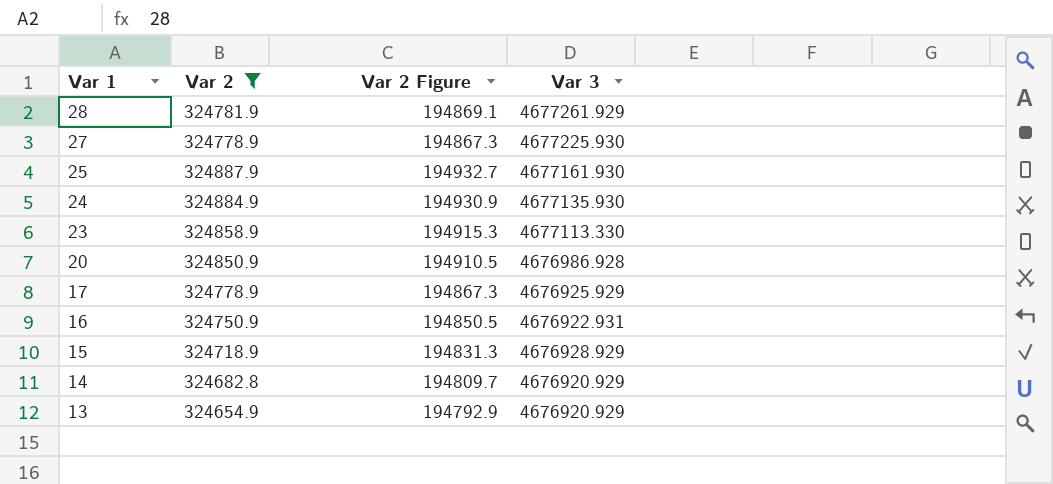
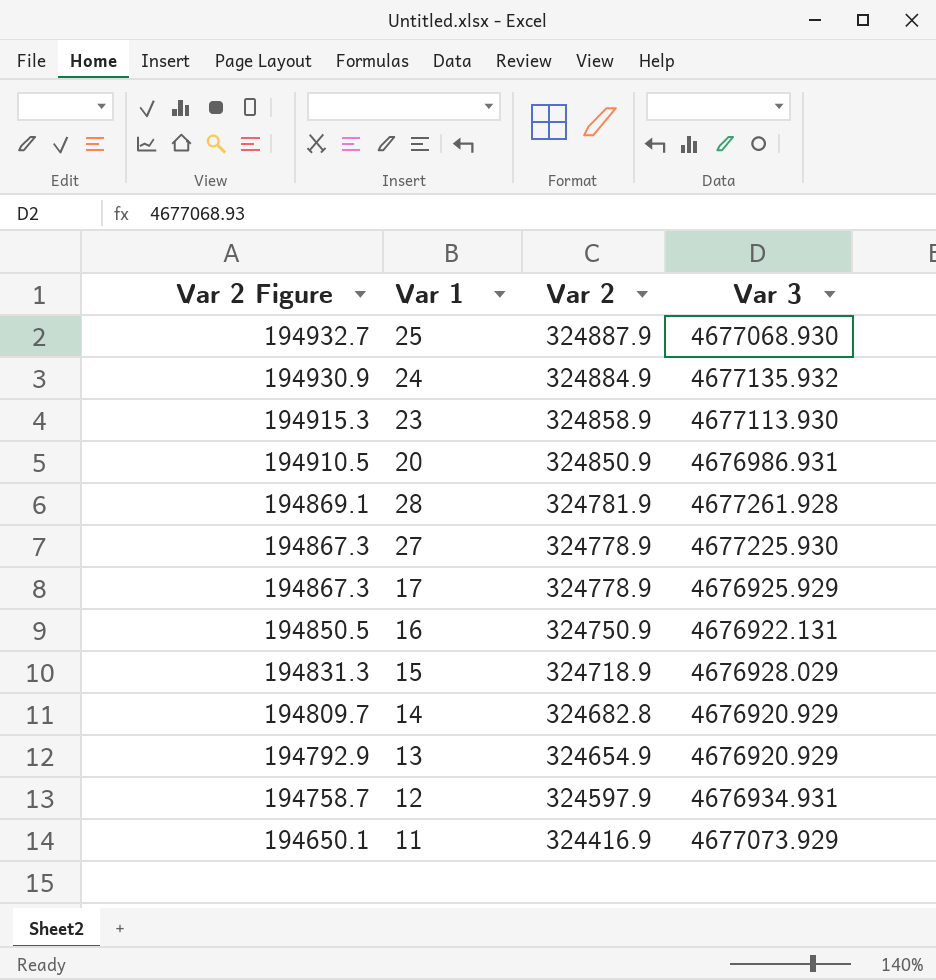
filter: Var 2 >= 324654.9 -> none
row order: Var 1 descending -> Var 2 Figure descending
column Var 2 Figure | position: 3 -> 1
25 | Var 3: 4677161.930 -> 4677068.930
24 | Var 3: 4677135.930 -> 4677135.932
23 | Var 3: 4677113.330 -> 4677113.930
20 | Var 3: 4676986.928 -> 4676986.931
28 | Var 3: 4677261.929 -> 4677261.928
16 | Var 3: 4676922.931 -> 4676922.131
15 | Var 3: 4676928.929 -> 4676928.029

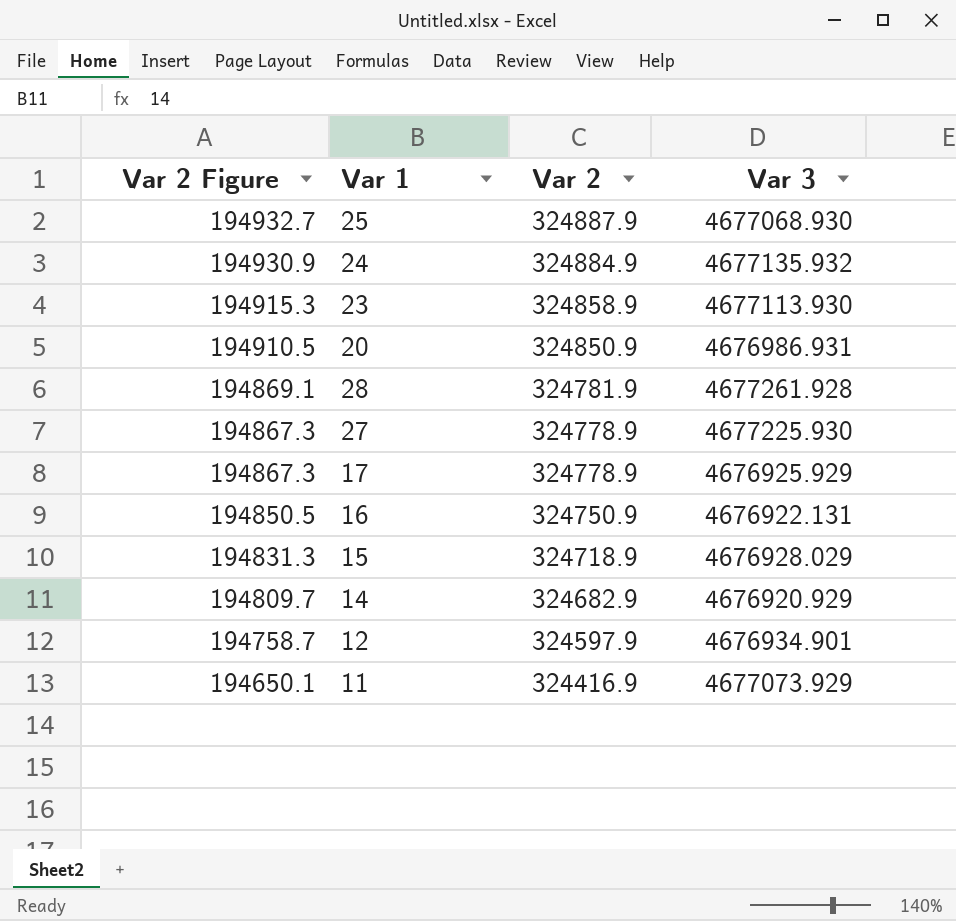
row 13: 194792.9 | 324654.9 | 4676920.929 -> none
14 | Var 2: 324682.8 -> 324682.9
12 | Var 3: 4676934.931 -> 4676934.901

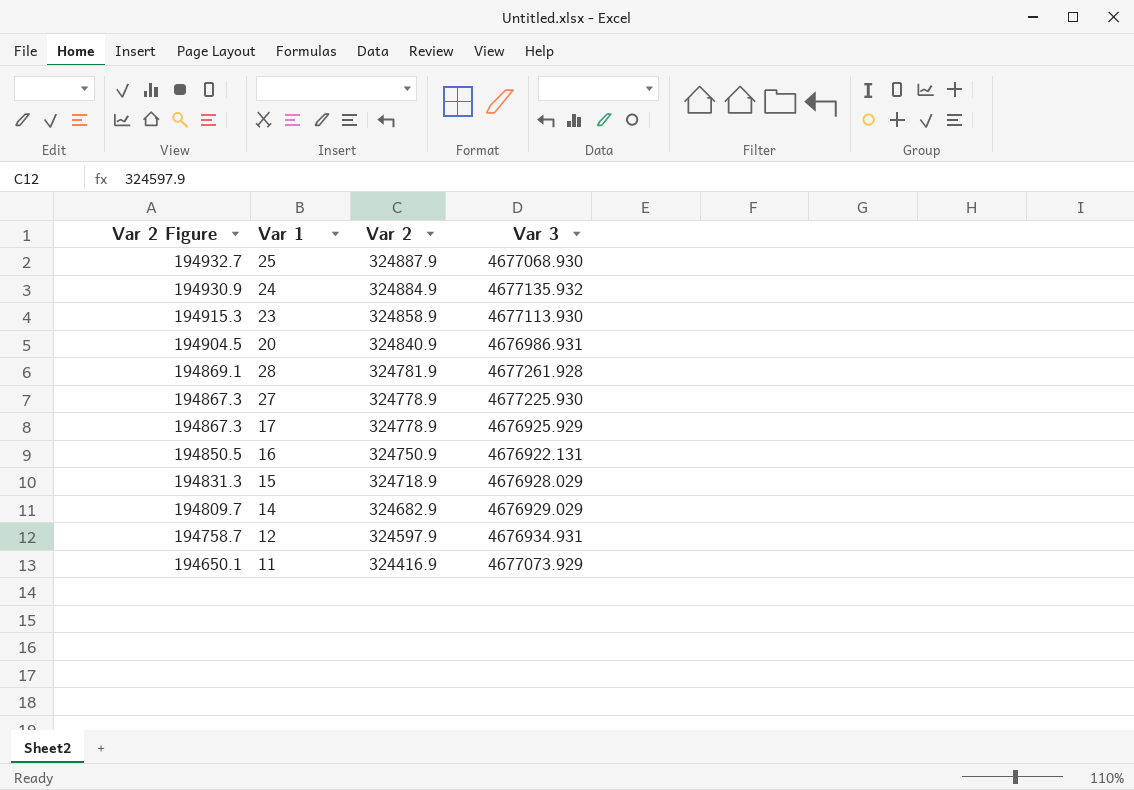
20 | Var 2 Figure: 194910.5 -> 194904.5
20 | Var 2: 324850.9 -> 324840.9
14 | Var 3: 4676920.929 -> 4676929.029
12 | Var 3: 4676934.901 -> 4676934.931

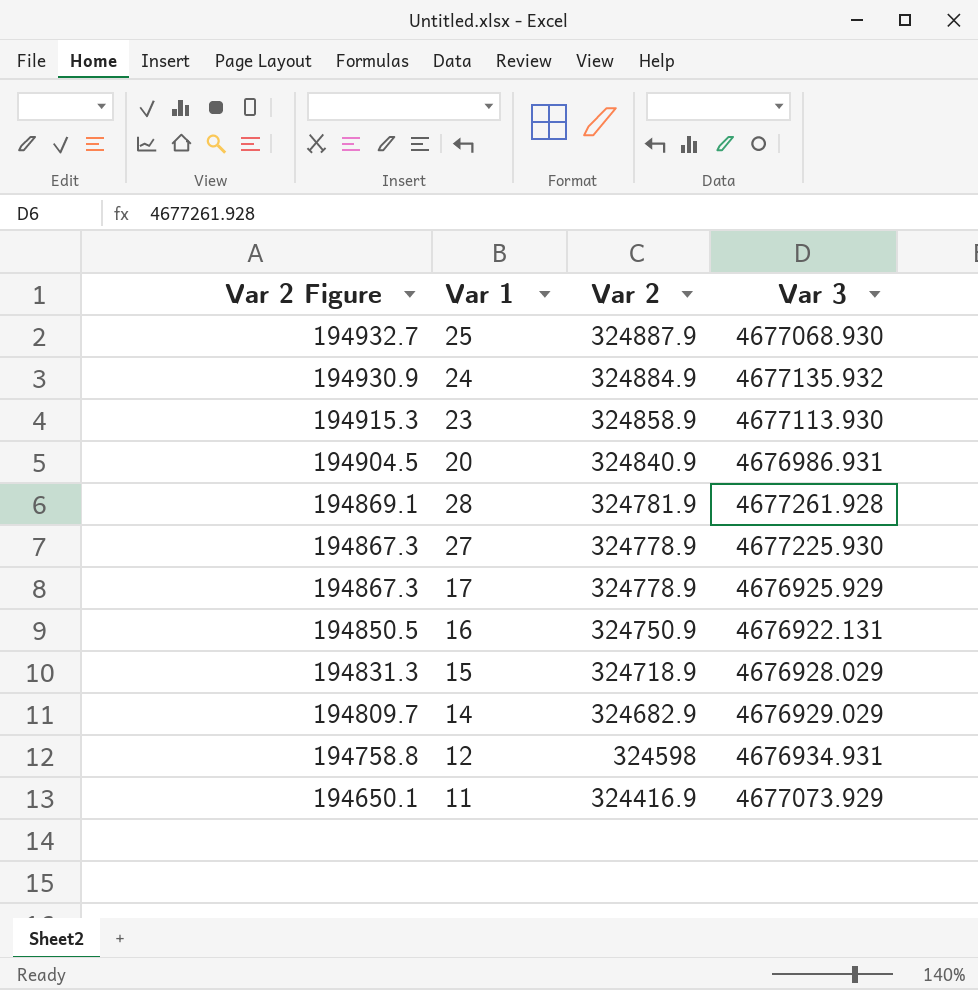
12 | Var 2 Figure: 194758.7 -> 194758.8
12 | Var 2: 324597.9 -> 324598

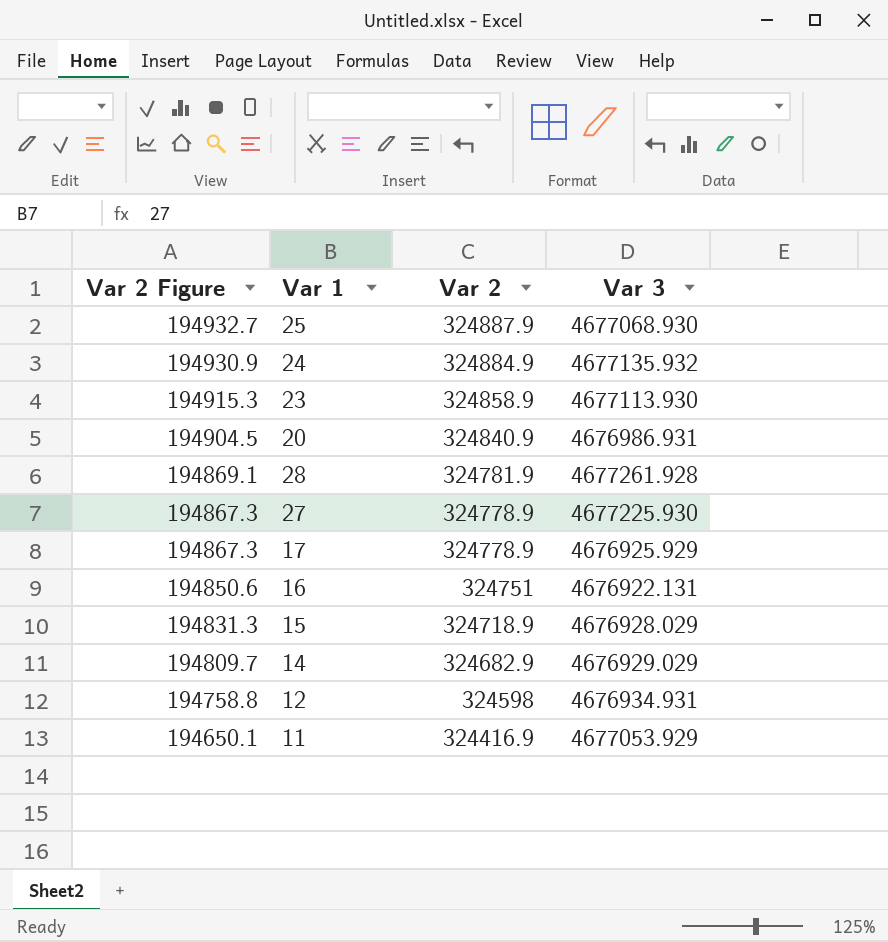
16 | Var 2 Figure: 194850.5 -> 194850.6
16 | Var 2: 324750.9 -> 324751
11 | Var 3: 4677073.929 -> 4677053.929

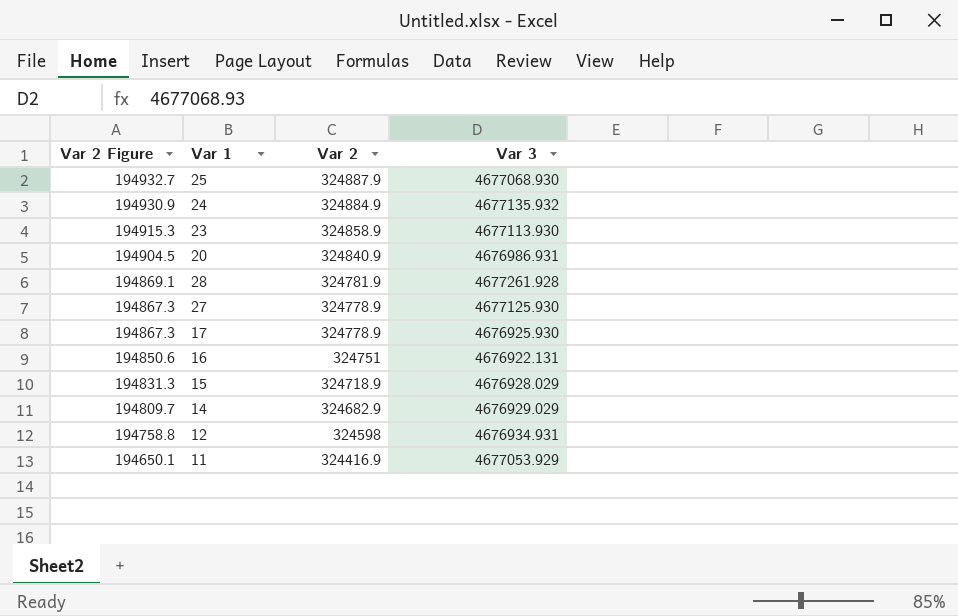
27 | Var 3: 4677225.930 -> 4677125.930
17 | Var 3: 4676925.929 -> 4676925.930

